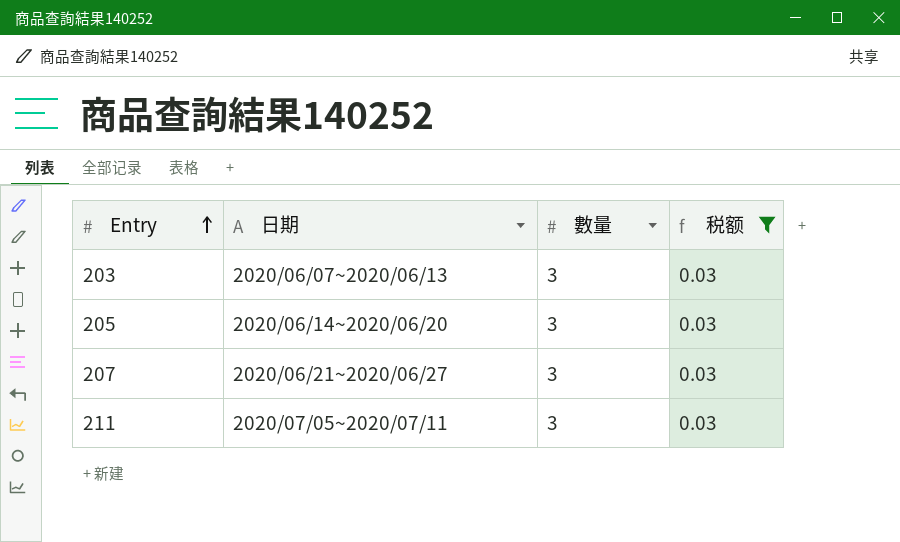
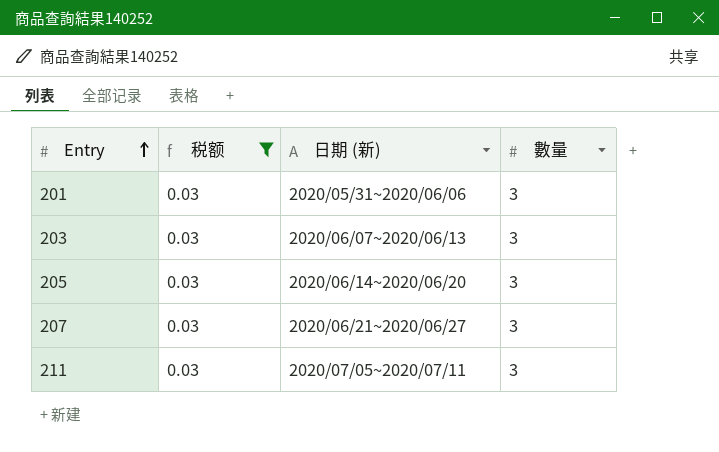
column 税额 | position: 4 -> 2
column name: 日期 -> 日期 (新)
row 201: none -> 0.03 | 2020/05/31~2020/06/06 | 3

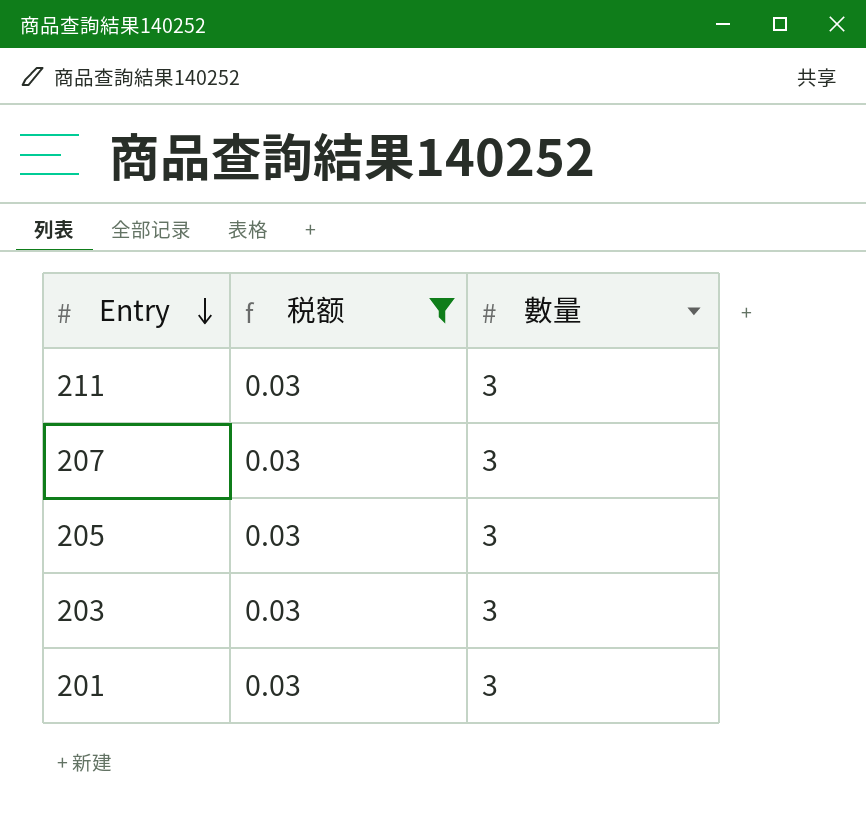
row order: Entry ascending -> Entry descending
column 日期 (新) | position: 3 -> none

